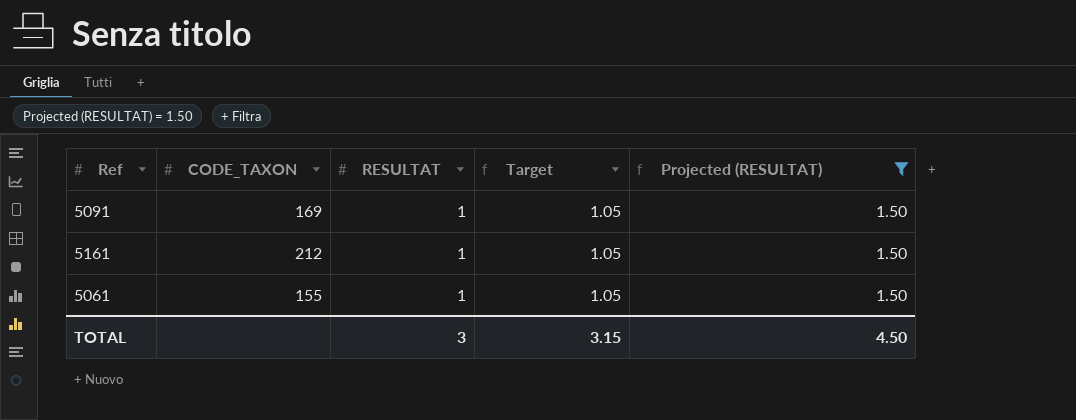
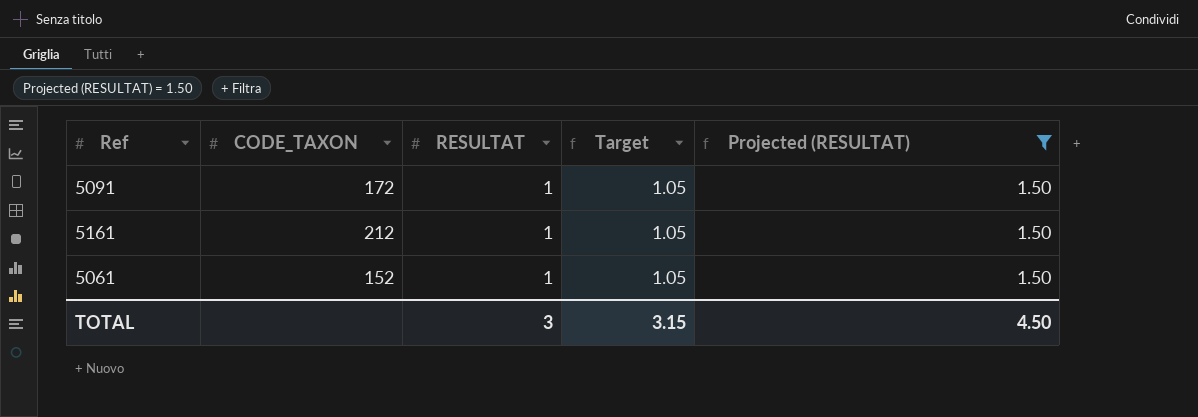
5091 | CODE_TAXON: 169 -> 172
5061 | CODE_TAXON: 155 -> 152

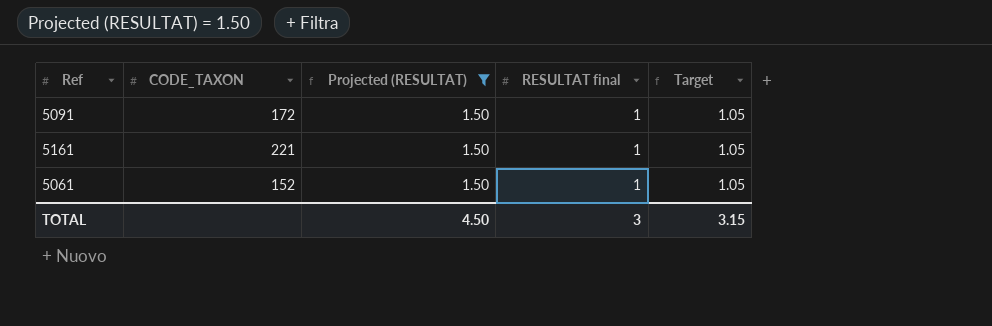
column Projected (RESULTAT) | position: 5 -> 3
column name: RESULTAT -> RESULTAT final
5161 | CODE_TAXON: 212 -> 221

